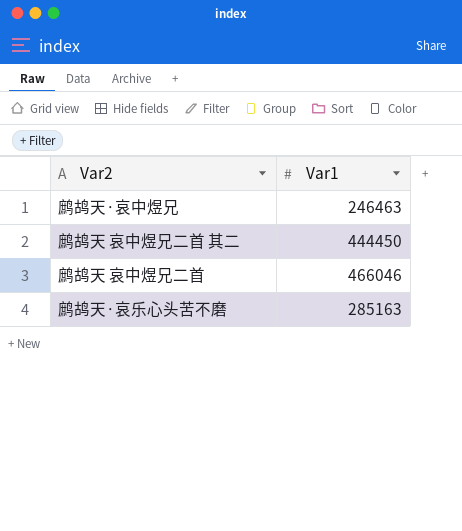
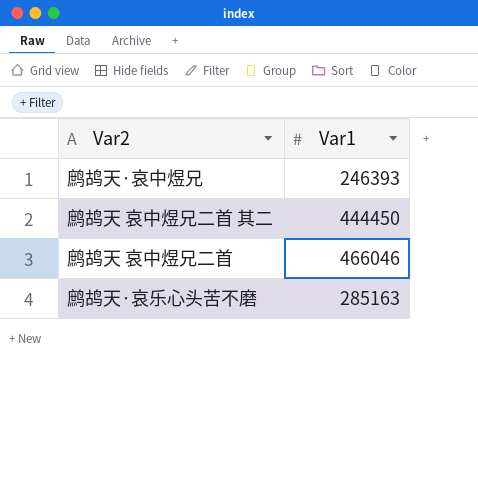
鹧鸪天·哀中煜兄 | Var1: 246463 -> 246393

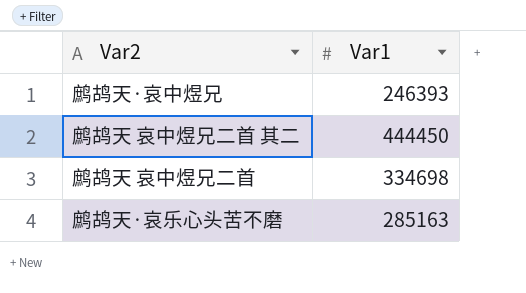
鹧鸪天 哀中煜兄二首 | Var1: 466046 -> 334698

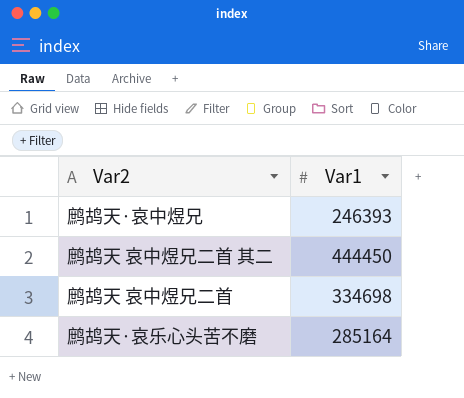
鹧鸪天·哀乐心头苦不磨 | Var1: 285163 -> 285164

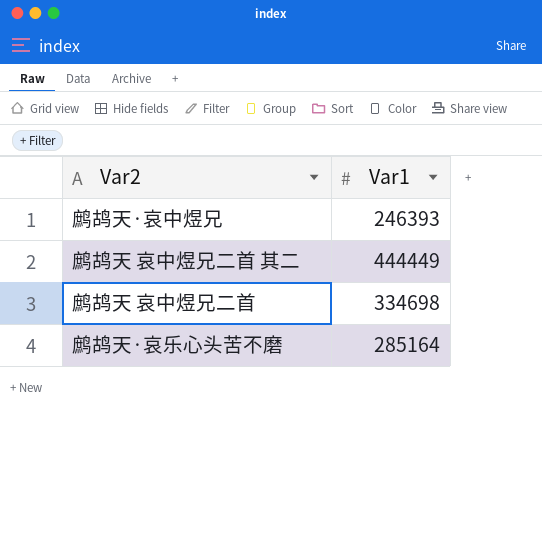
鹧鸪天 哀中煜兄二首 其二 | Var1: 444450 -> 444449

